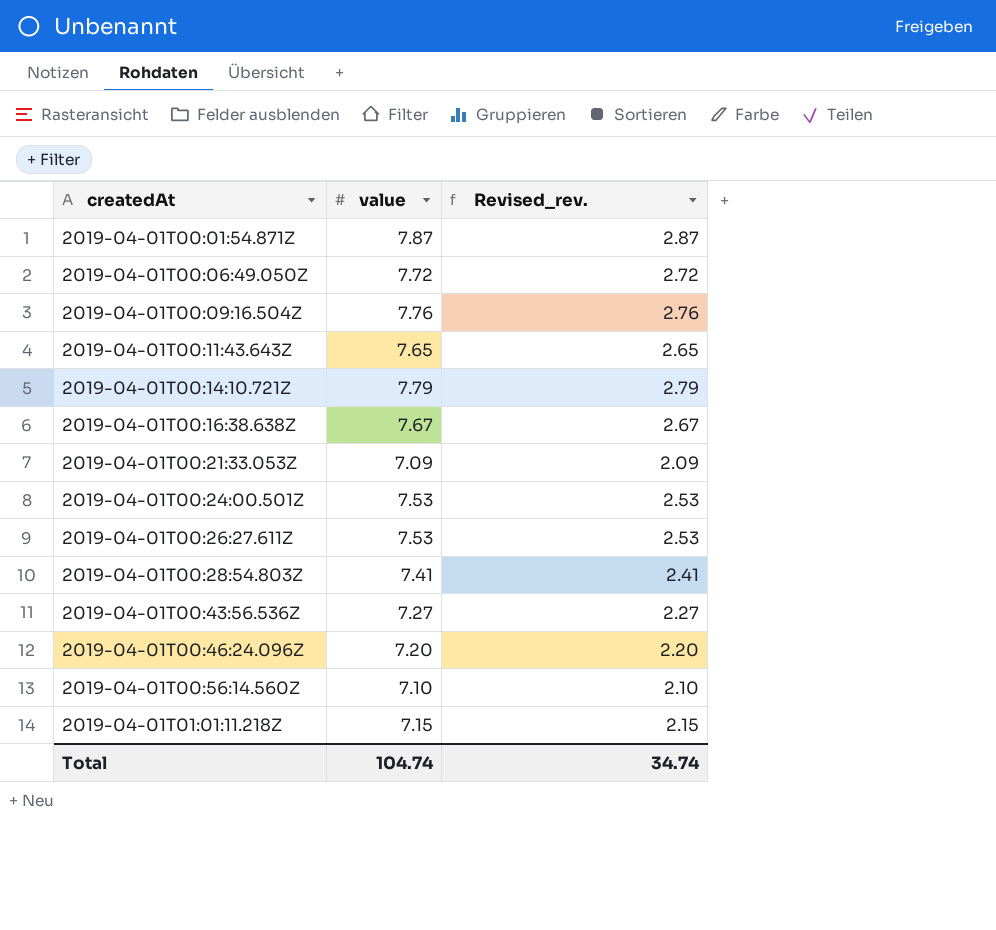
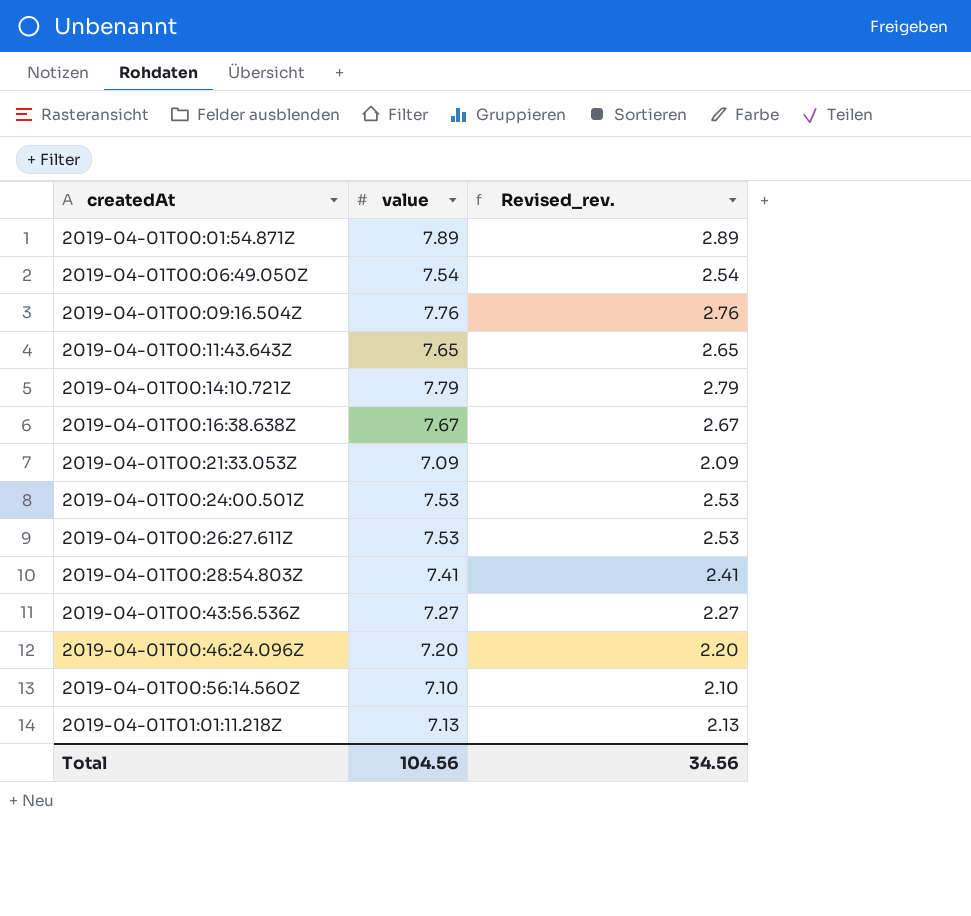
2019-04-01T00:01:54.871Z | value: 7.87 -> 7.89
2019-04-01T00:01:54.871Z | Revised_rev.: 2.87 -> 2.89
2019-04-01T00:06:49.050Z | value: 7.72 -> 7.54
2019-04-01T00:06:49.050Z | Revised_rev.: 2.72 -> 2.54
2019-04-01T01:01:11.218Z | value: 7.15 -> 7.13
2019-04-01T01:01:11.218Z | Revised_rev.: 2.15 -> 2.13
Total | value: 104.74 -> 104.56
Total | Revised_rev.: 34.74 -> 34.56

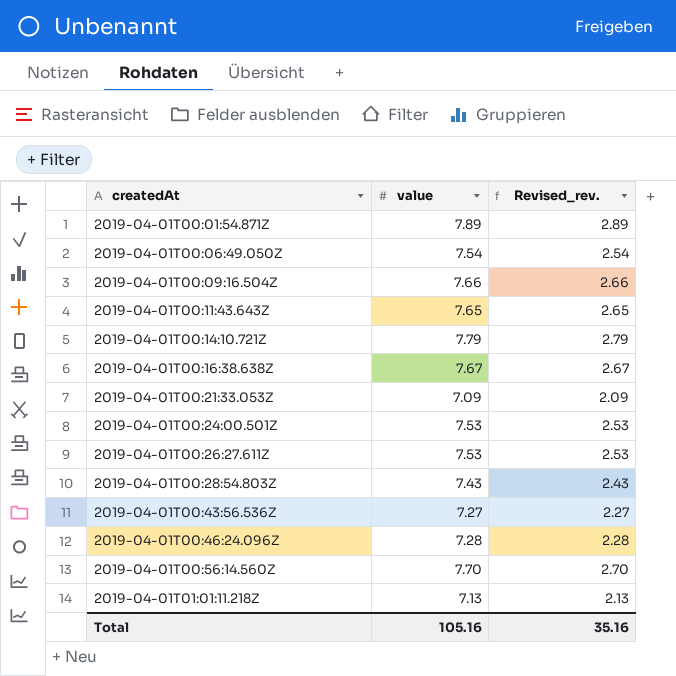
2019-04-01T00:09:16.504Z | value: 7.76 -> 7.66
2019-04-01T00:09:16.504Z | Revised_rev.: 2.76 -> 2.66
2019-04-01T00:28:54.803Z | value: 7.41 -> 7.43
2019-04-01T00:28:54.803Z | Revised_rev.: 2.41 -> 2.43
2019-04-01T00:46:24.096Z | value: 7.20 -> 7.28
2019-04-01T00:46:24.096Z | Revised_rev.: 2.20 -> 2.28
2019-04-01T00:56:14.560Z | value: 7.10 -> 7.70
2019-04-01T00:56:14.560Z | Revised_rev.: 2.10 -> 2.70
Total | value: 104.56 -> 105.16
Total | Revised_rev.: 34.56 -> 35.16

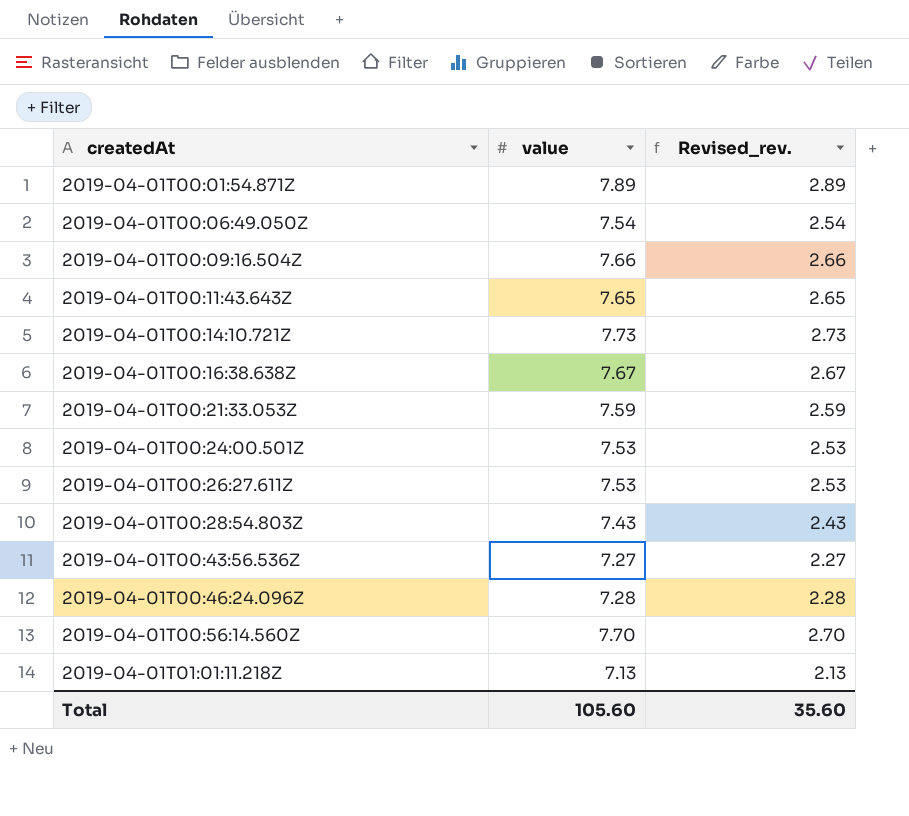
2019-04-01T00:14:10.721Z | value: 7.79 -> 7.73
2019-04-01T00:14:10.721Z | Revised_rev.: 2.79 -> 2.73
2019-04-01T00:21:33.053Z | value: 7.09 -> 7.59
2019-04-01T00:21:33.053Z | Revised_rev.: 2.09 -> 2.59
Total | value: 105.16 -> 105.60
Total | Revised_rev.: 35.16 -> 35.60

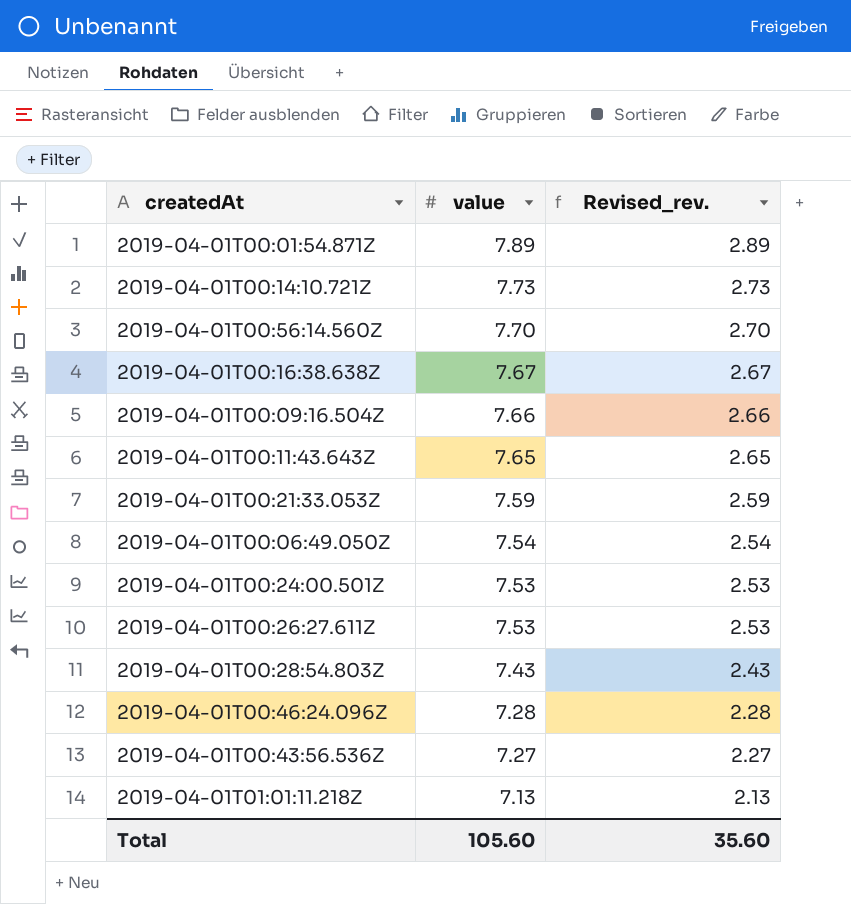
row order: createdAt ascending -> value descending

